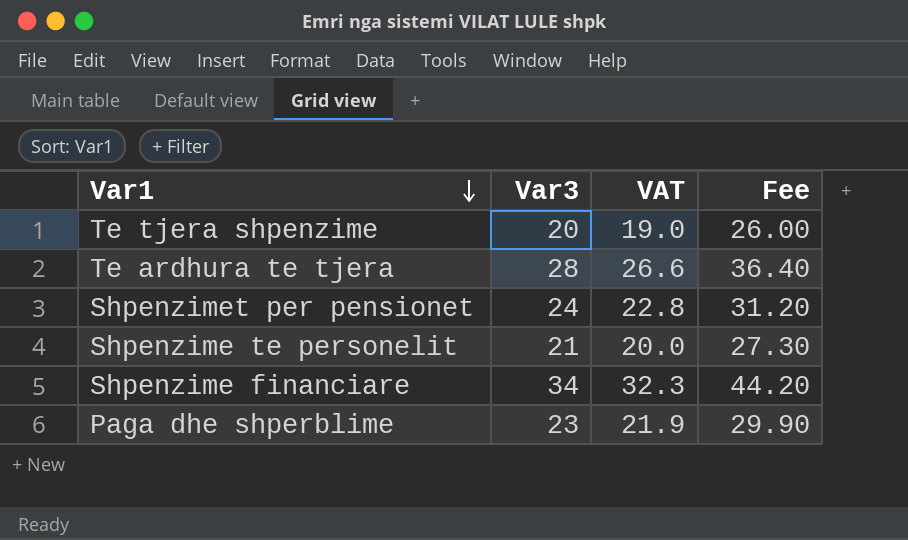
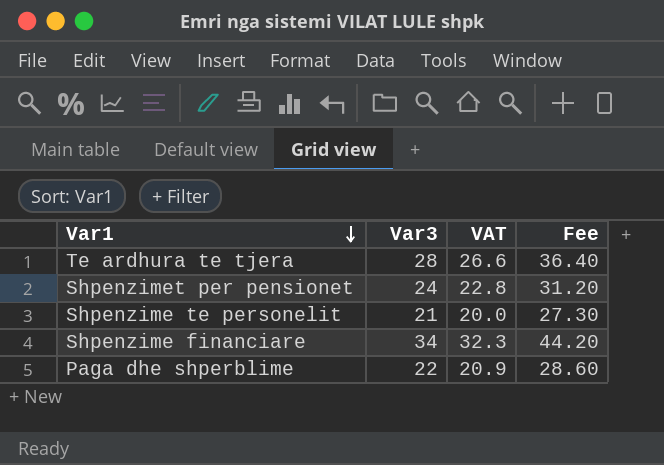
row Te tjera shpenzime: 20 | 19.0 | 26.00 -> none
Paga dhe shperblime | Var3: 23 -> 22
Paga dhe shperblime | VAT: 21.9 -> 20.9
Paga dhe shperblime | Fee: 29.90 -> 28.60

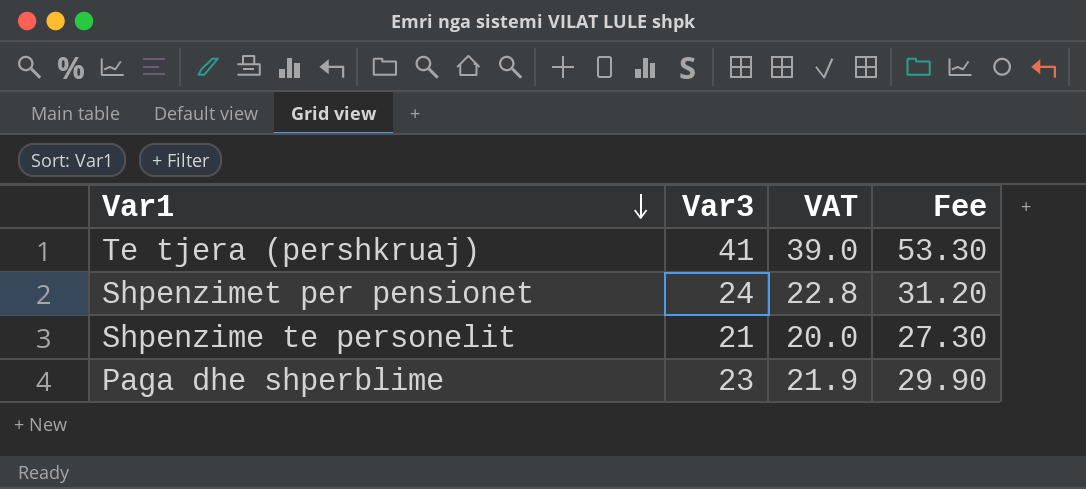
row Te ardhura te tjera: 28 | 26.6 | 36.40 -> none
row Shpenzime financiare: 34 | 32.3 | 44.20 -> none
row Te tjera (pershkruaj): none -> 41 | 39.0 | 53.30
Paga dhe shperblime | Var3: 22 -> 23
Paga dhe shperblime | VAT: 20.9 -> 21.9
Paga dhe shperblime | Fee: 28.60 -> 29.90

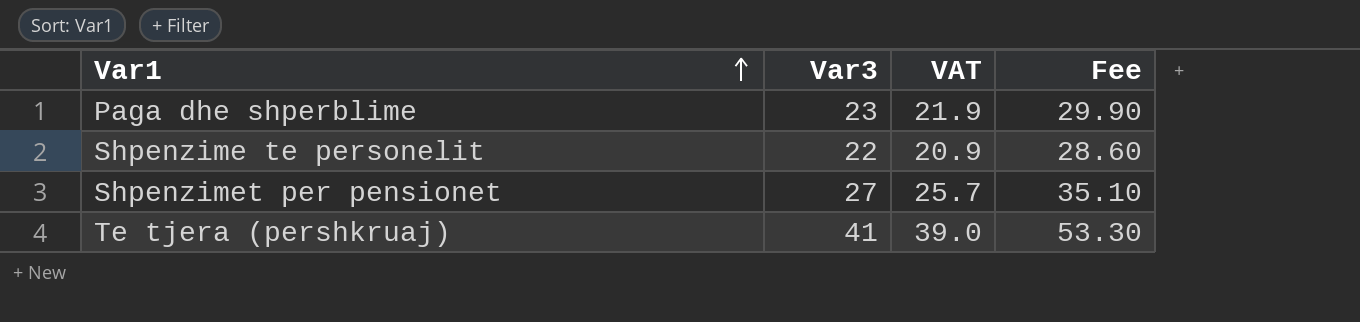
row order: Var1 descending -> Var1 ascending
Shpenzime te personelit | Var3: 21 -> 22
Shpenzime te personelit | VAT: 20.0 -> 20.9
Shpenzime te personelit | Fee: 27.30 -> 28.60
Shpenzimet per pensionet | Var3: 24 -> 27
Shpenzimet per pensionet | VAT: 22.8 -> 25.7
Shpenzimet per pensionet | Fee: 31.20 -> 35.10

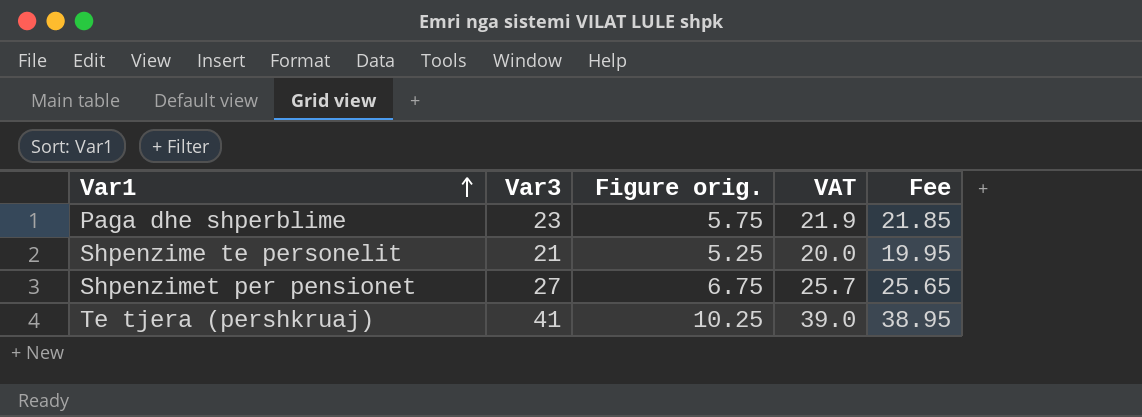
column Figure orig. | formula: none -> [Var3] * 0.25
column Fee | formula: [Var3] * 1.3 -> [Var3] * 0.95
Shpenzime te personelit | Var3: 22 -> 21
Shpenzime te personelit | VAT: 20.9 -> 20.0

